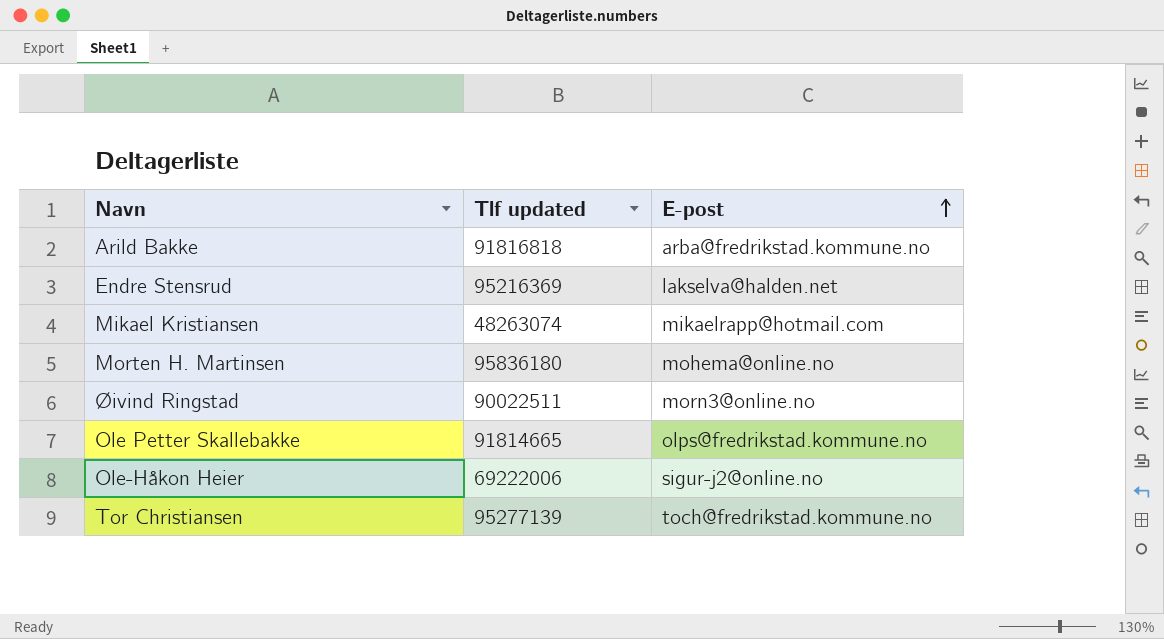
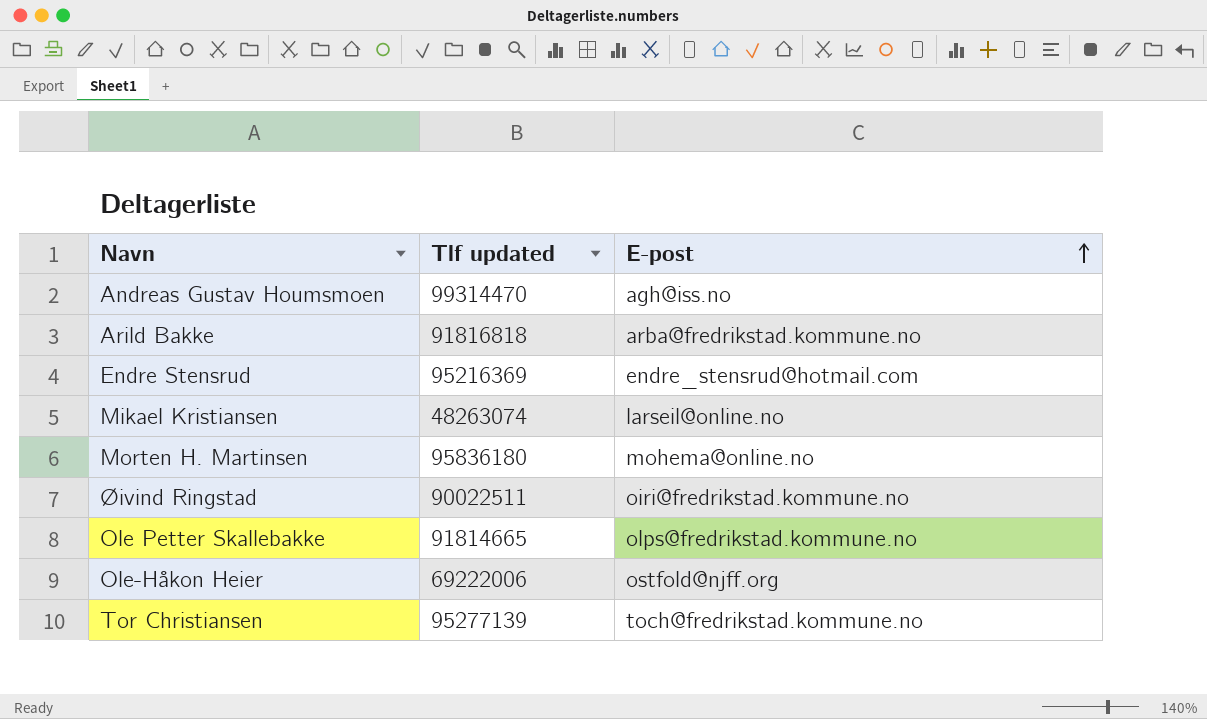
row Andreas Gustav Houmsmoen: none -> 99314470 | agh@iss.no
Endre Stensrud | E-post: lakselva@halden.net -> endre_stensrud@hotmail.com
Mikael Kristiansen | E-post: mikaelrapp@hotmail.com -> larseil@online.no
Øivind Ringstad | E-post: morn3@online.no -> oiri@fredrikstad.kommune.no
Ole-Håkon Heier | E-post: sigur-j2@online.no -> ostfold@njff.org

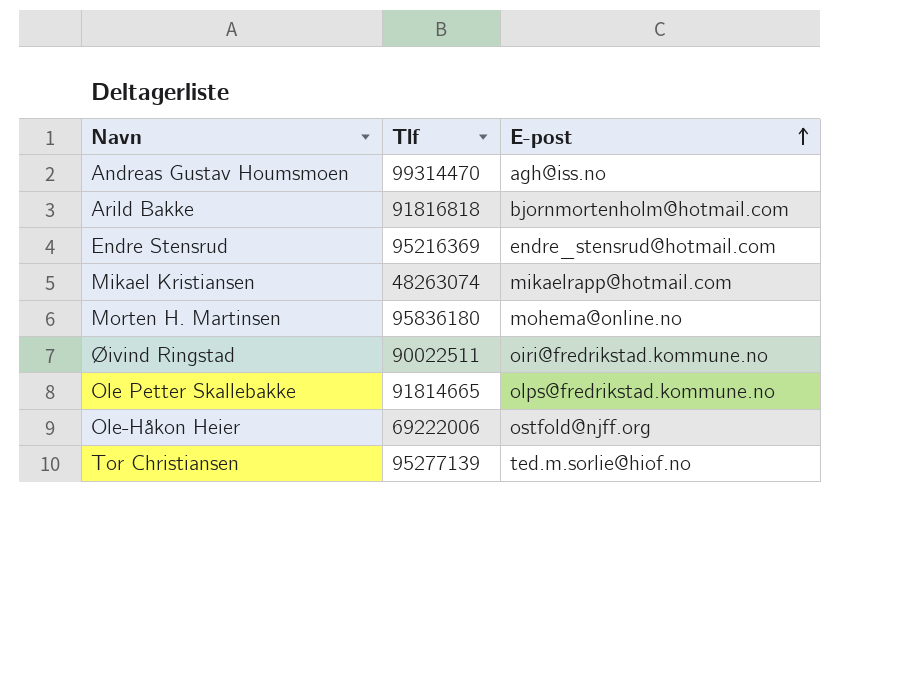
column name: Tlf updated -> Tlf
Arild Bakke | E-post: arba@fredrikstad.kommune.no -> bjornmortenholm@hotmail.com
Mikael Kristiansen | E-post: larseil@online.no -> mikaelrapp@hotmail.com
Tor Christiansen | E-post: toch@fredrikstad.kommune.no -> ted.m.sorlie@hiof.no

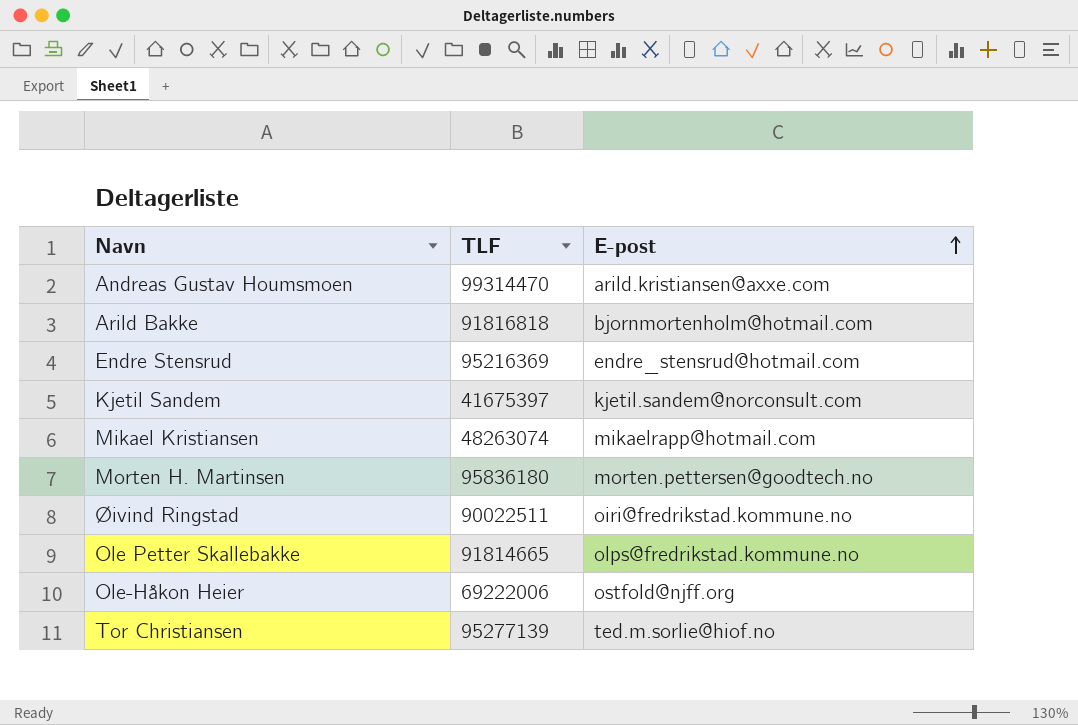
column name: Tlf -> TLF
Andreas Gustav Houmsmoen | E-post: agh@iss.no -> arild.kristiansen@axxe.com
row Kjetil Sandem: none -> 41675397 | kjetil.sandem@norconsult.com
Morten H. Martinsen | E-post: mohema@online.no -> morten.pettersen@goodtech.no

